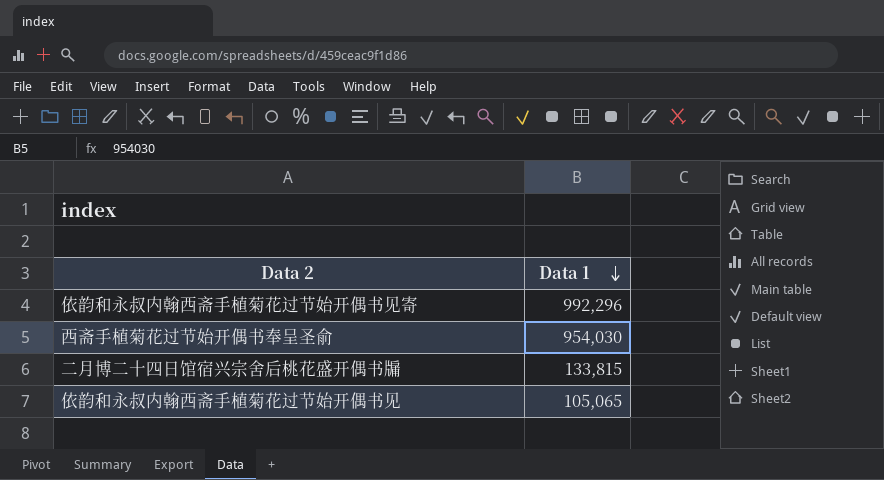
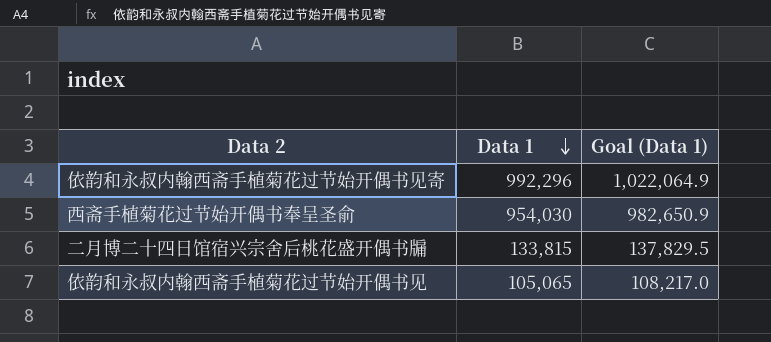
column Goal (Data 1) | formula: none -> [Data 1] * 1.03

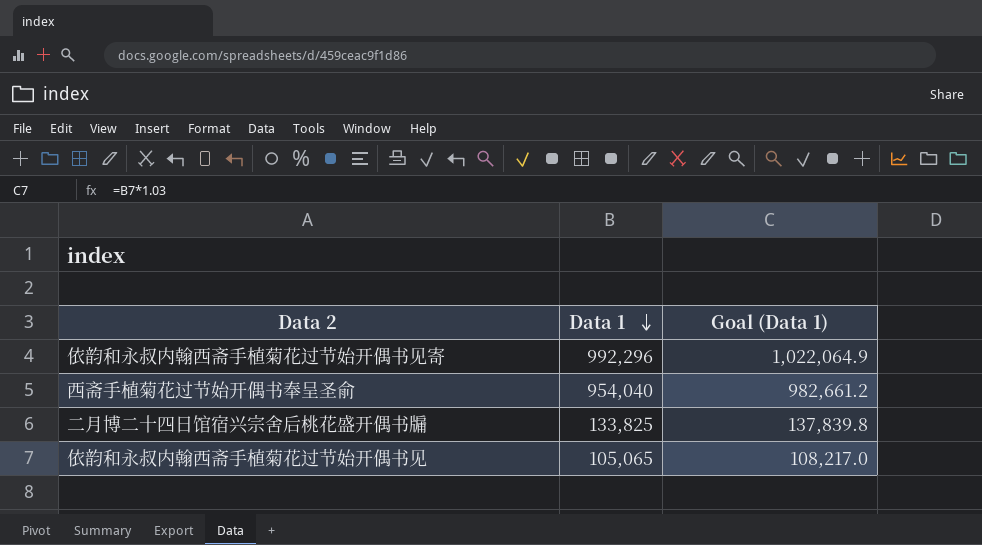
西斋手植菊花过节始开偶书奉呈圣俞 | Data 1: 954,030 -> 954,040
西斋手植菊花过节始开偶书奉呈圣俞 | Goal (Data 1): 982,650.9 -> 982,661.2
二月博二十四日馆宿兴宗舍后桃花盛开偶书牖 | Data 1: 133,815 -> 133,825
二月博二十四日馆宿兴宗舍后桃花盛开偶书牖 | Goal (Data 1): 137,829.5 -> 137,839.8

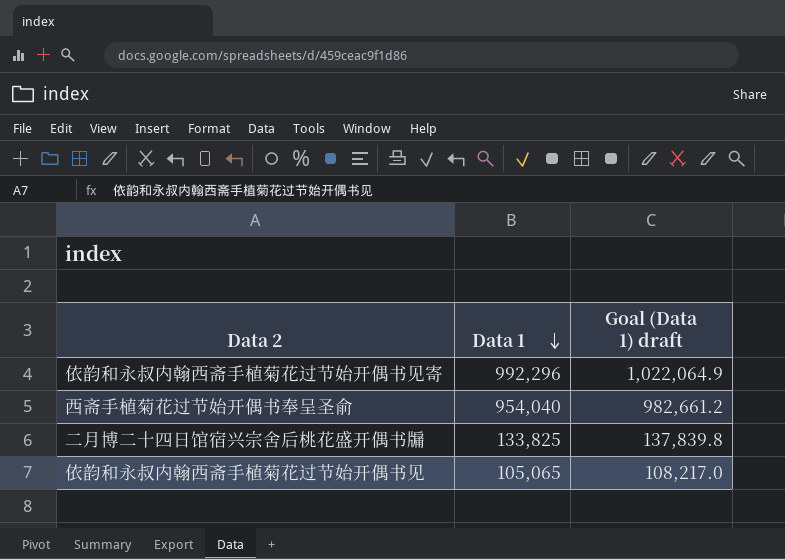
column name: Goal (Data 1) -> Goal (Data 1) draft

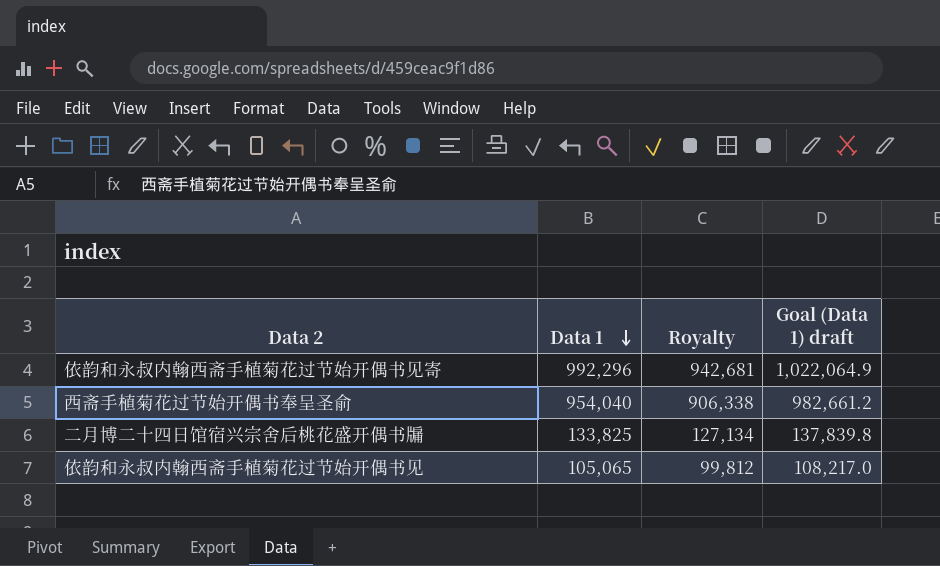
column Royalty | formula: none -> [Data 1] * 0.95

